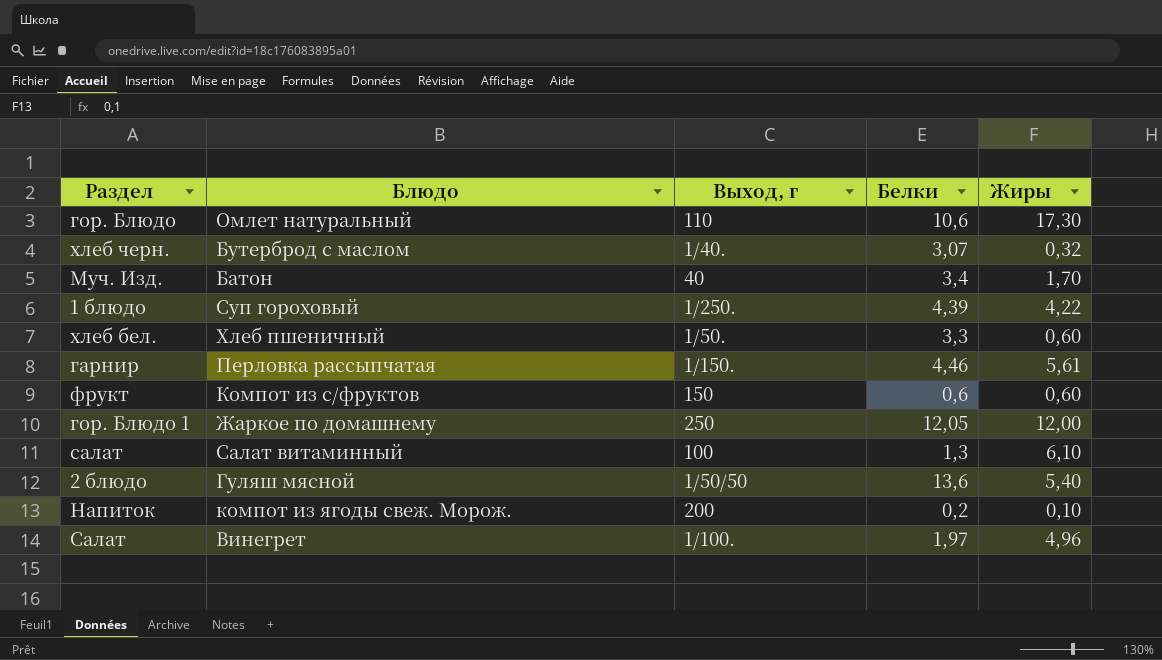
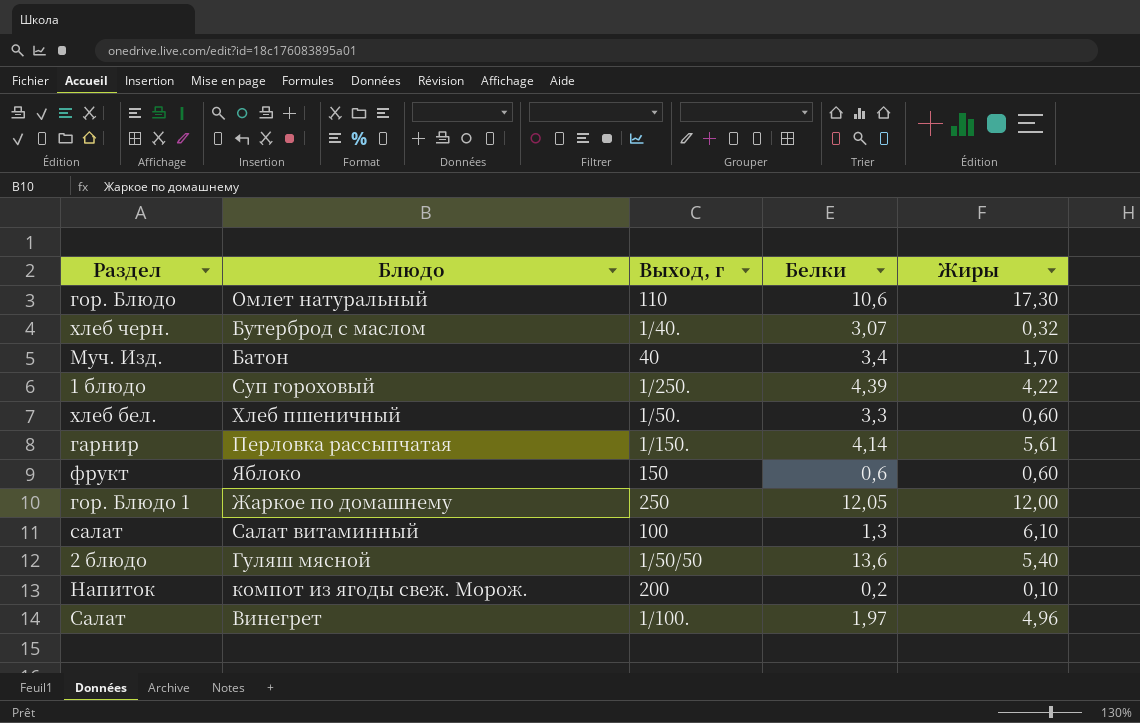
гарнир | Белки: 4,46 -> 4,14
фрукт | Блюдо: Компот из с/фруктов -> Яблоко

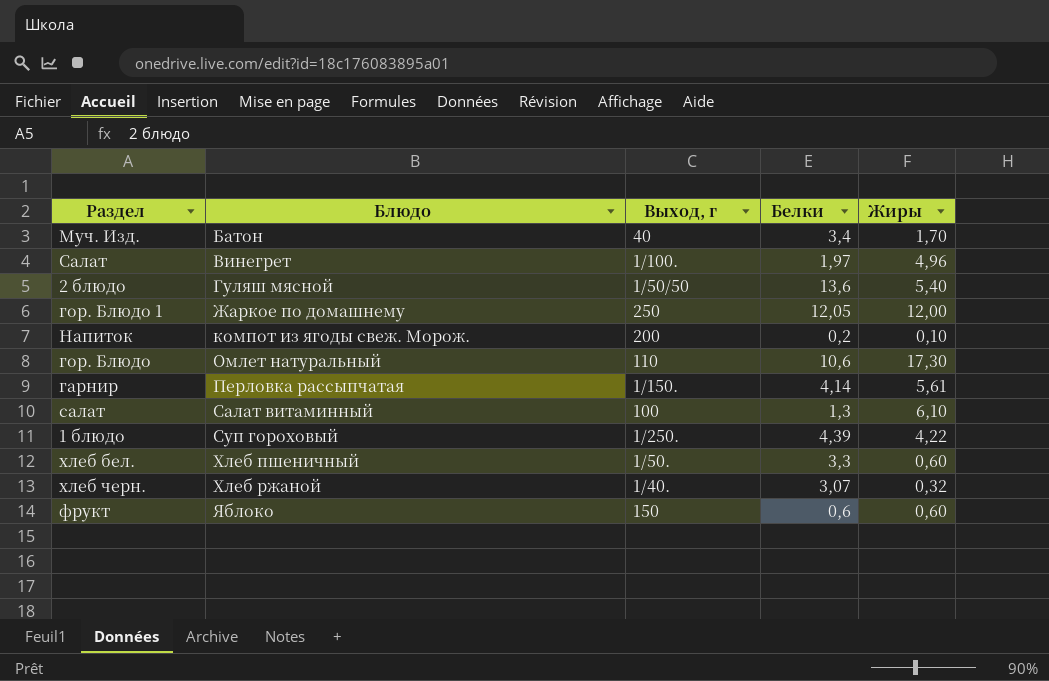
row order: none -> Блюдо ascending
хлеб черн. | Блюдо: Бутерброд с маслом -> Хлеб ржаной

